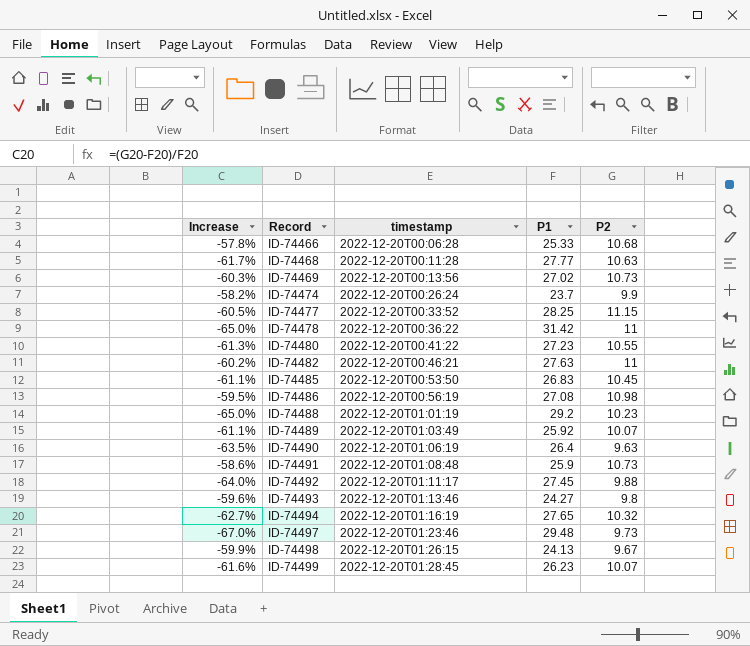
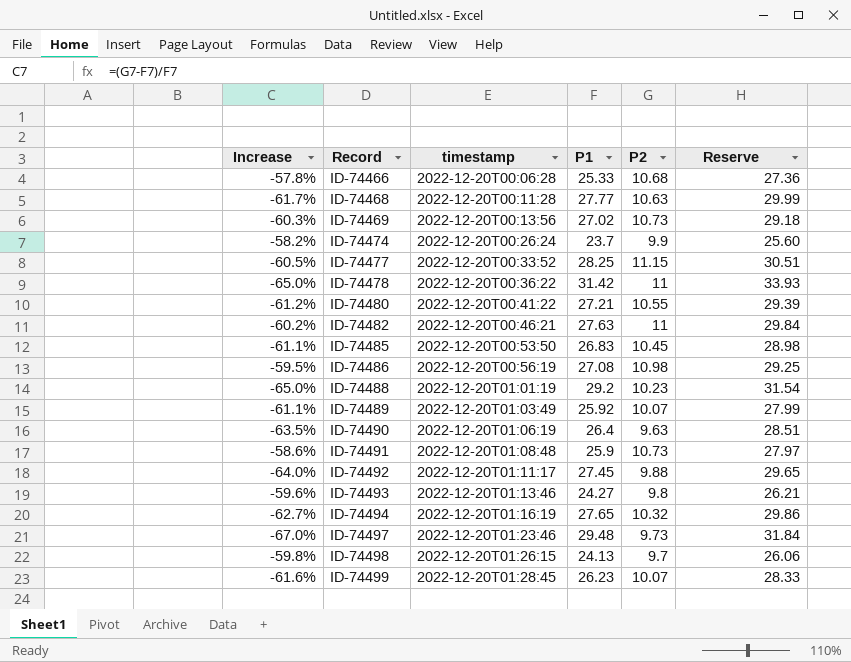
column Reserve | formula: none -> [P1] * 1.08
ID-74480 | Increase: -61.3% -> -61.2%
ID-74480 | P1: 27.23 -> 27.21
ID-74498 | Increase: -59.9% -> -59.8%
ID-74498 | P2: 9.67 -> 9.7

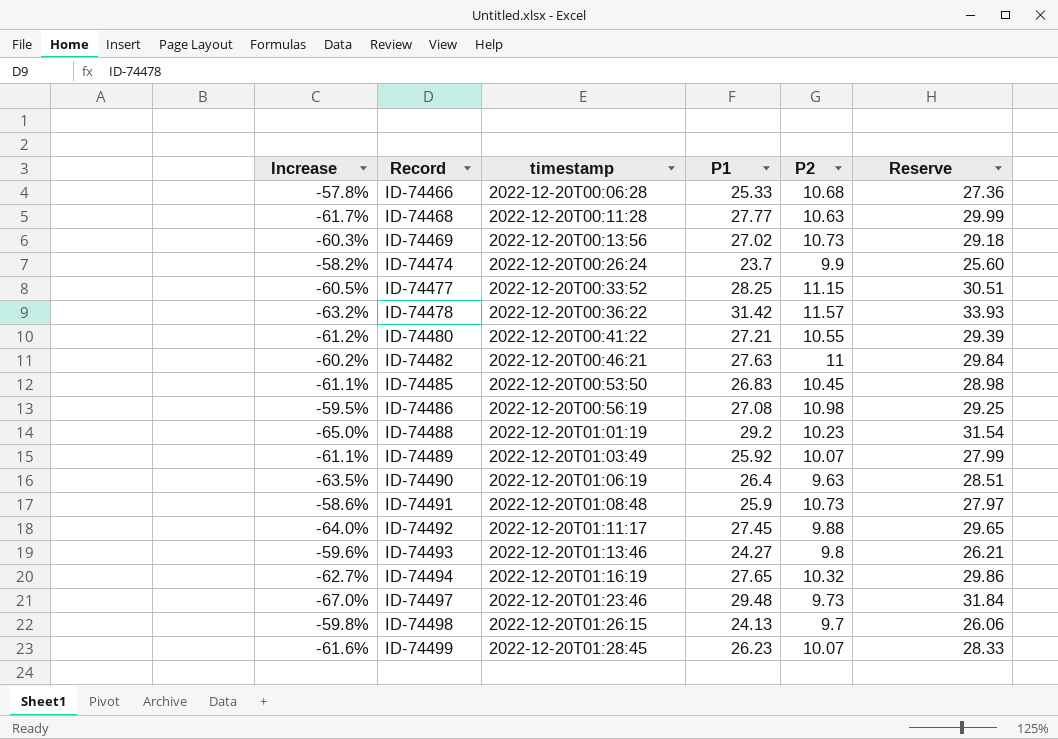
ID-74478 | Increase: -65.0% -> -63.2%
ID-74478 | P2: 11 -> 11.57

